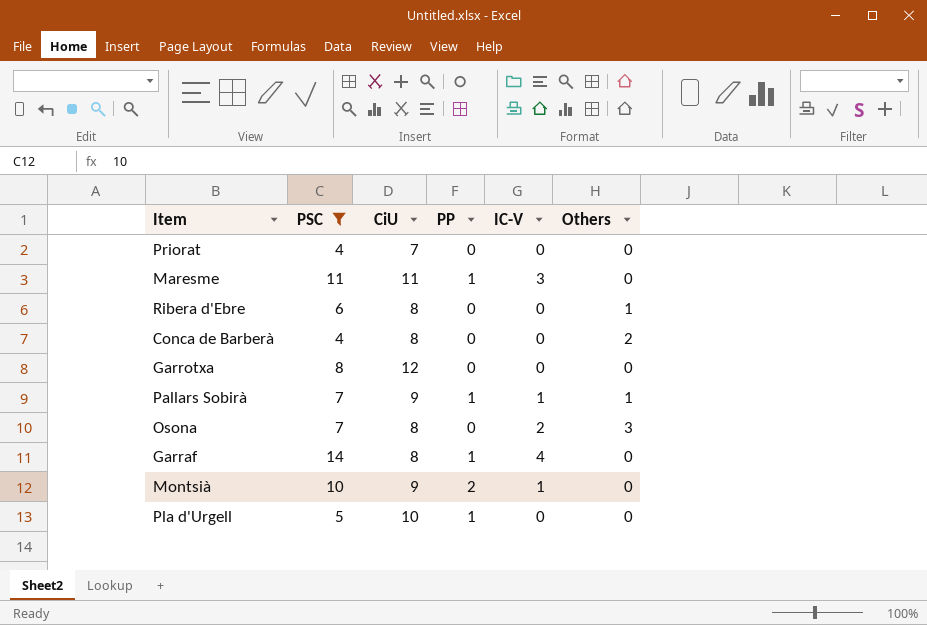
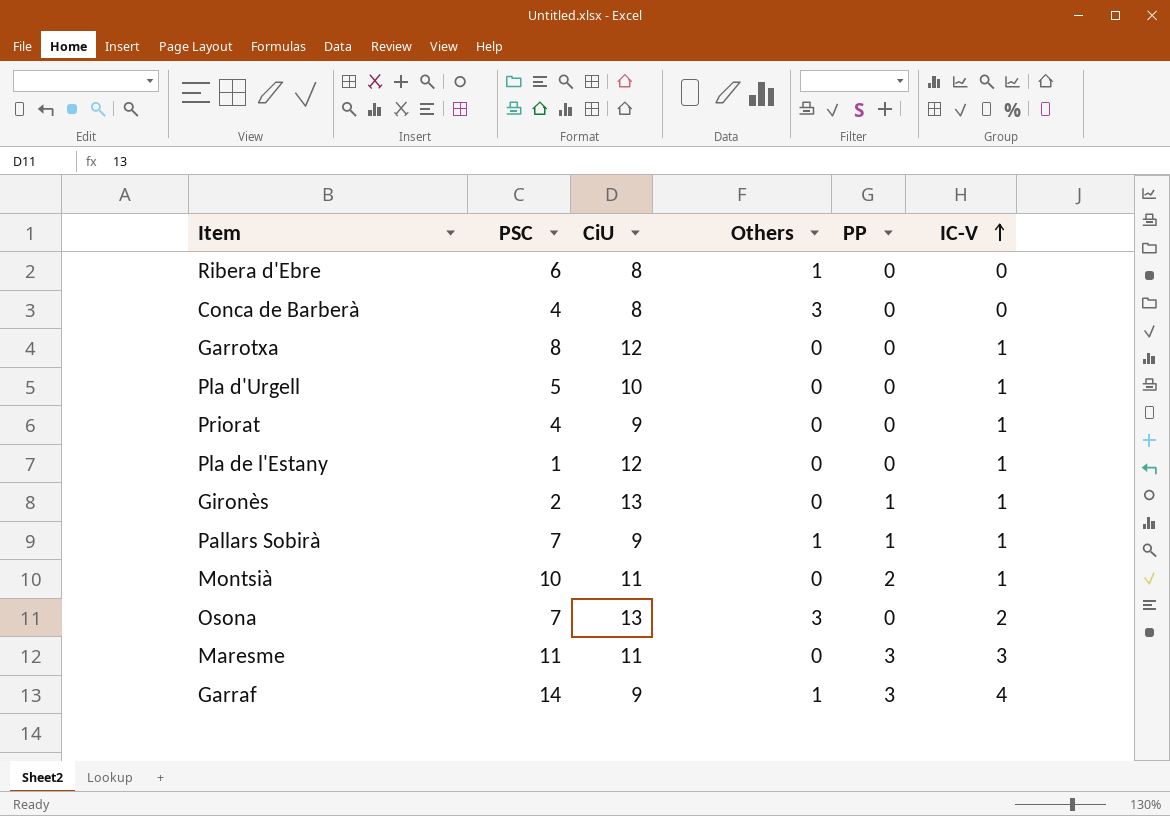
filter: PSC >= 4 -> none
row order: none -> IC-V ascending
column Others | position: 6 -> 4
Conca de Barberà | Others: 2 -> 3
Garrotxa | IC-V: 0 -> 1
Pla d'Urgell | PP: 1 -> 0
Pla d'Urgell | IC-V: 0 -> 1
Priorat | CiU: 7 -> 9
Priorat | IC-V: 0 -> 1
Montsià | CiU: 9 -> 11
Osona | CiU: 8 -> 13
Maresme | PP: 1 -> 3
Garraf | CiU: 8 -> 9
Garraf | Others: 0 -> 1
Garraf | PP: 1 -> 3

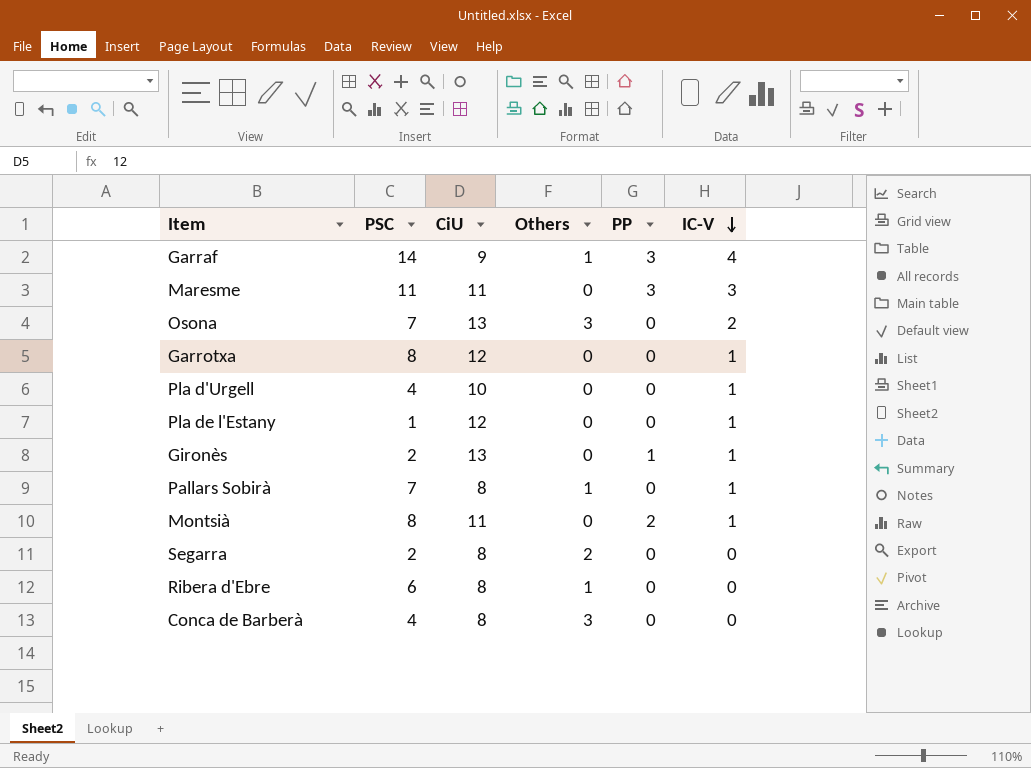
row order: IC-V ascending -> IC-V descending
row Priorat: 4 | 9 | 0 | 0 | 1 -> none
Pla d'Urgell | PSC: 5 -> 4
Pallars Sobirà | CiU: 9 -> 8
Pallars Sobirà | PP: 1 -> 0
Montsià | PSC: 10 -> 8
row Segarra: none -> 2 | 8 | 2 | 0 | 0

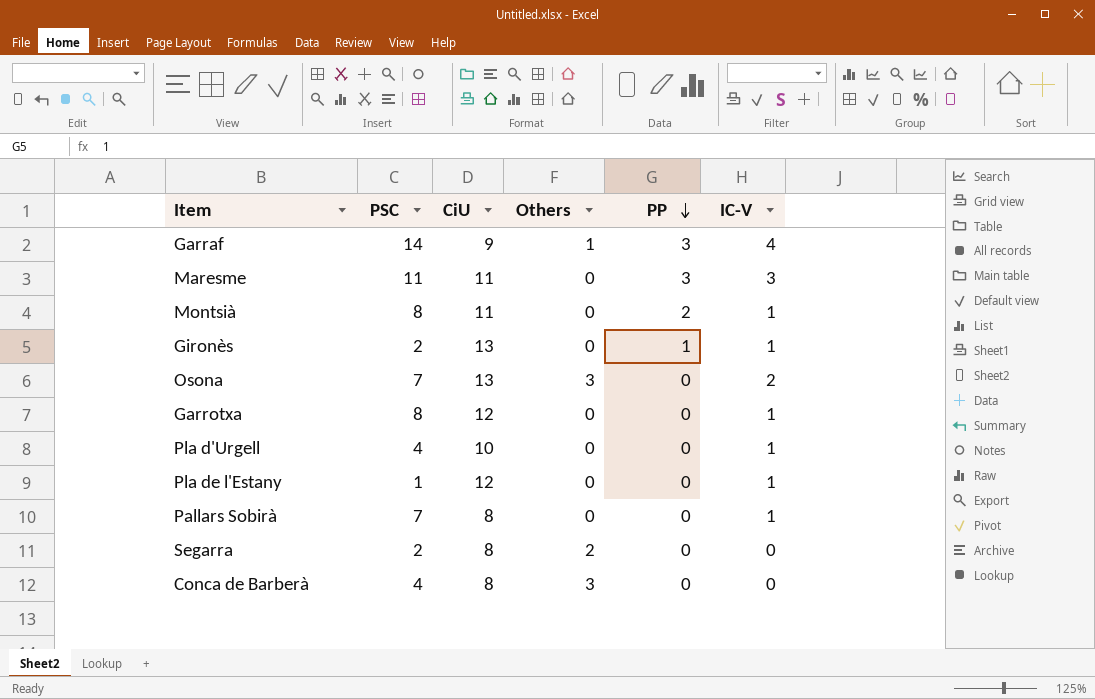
row order: IC-V descending -> PP descending
row Ribera d'Ebre: 6 | 8 | 1 | 0 | 0 -> none
Pallars Sobirà | Others: 1 -> 0

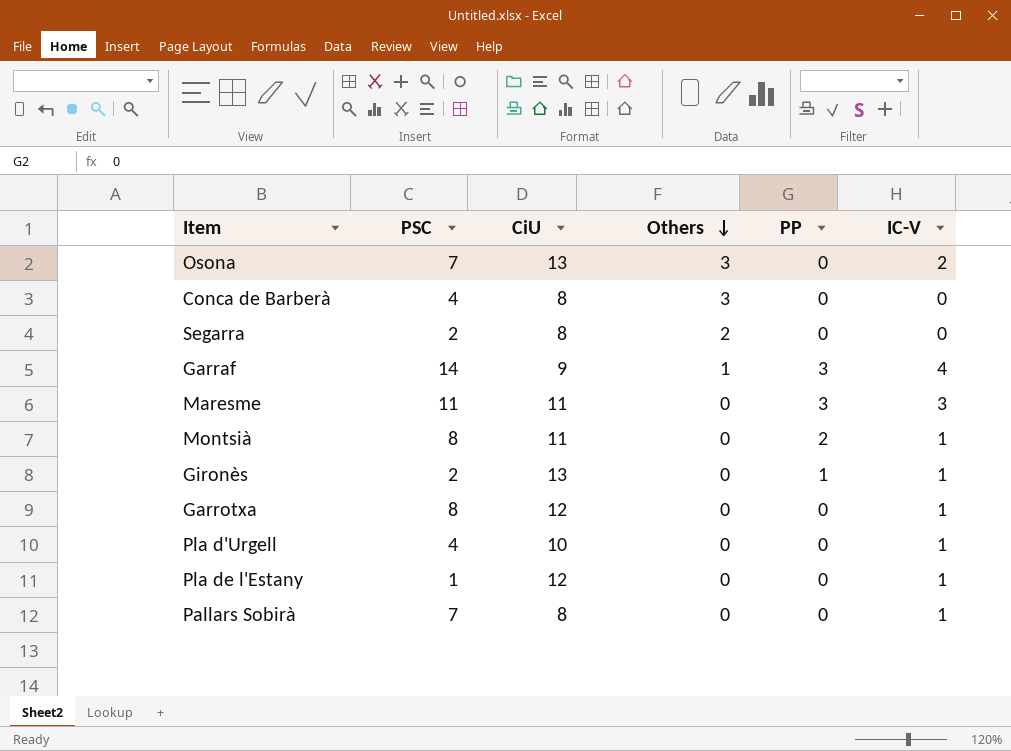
row order: PP descending -> Others descending

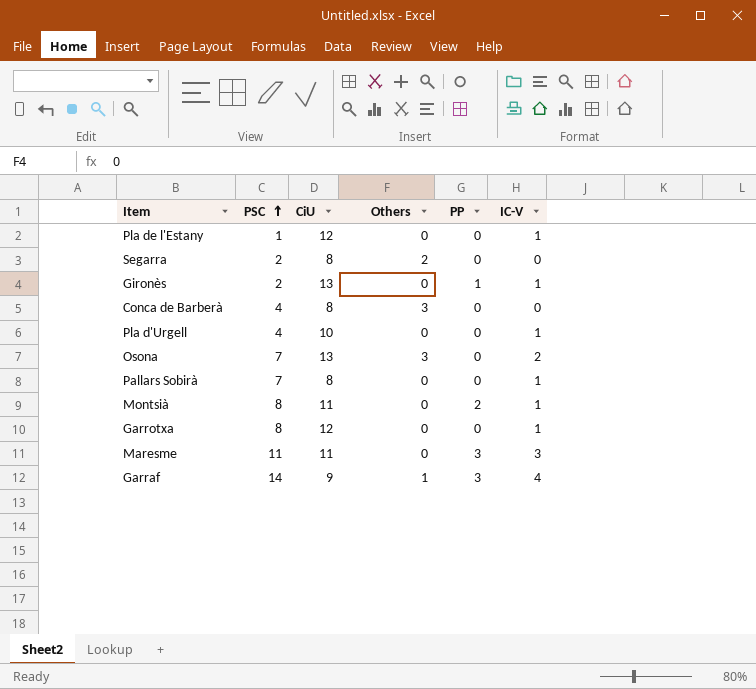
row order: Others descending -> PSC ascending

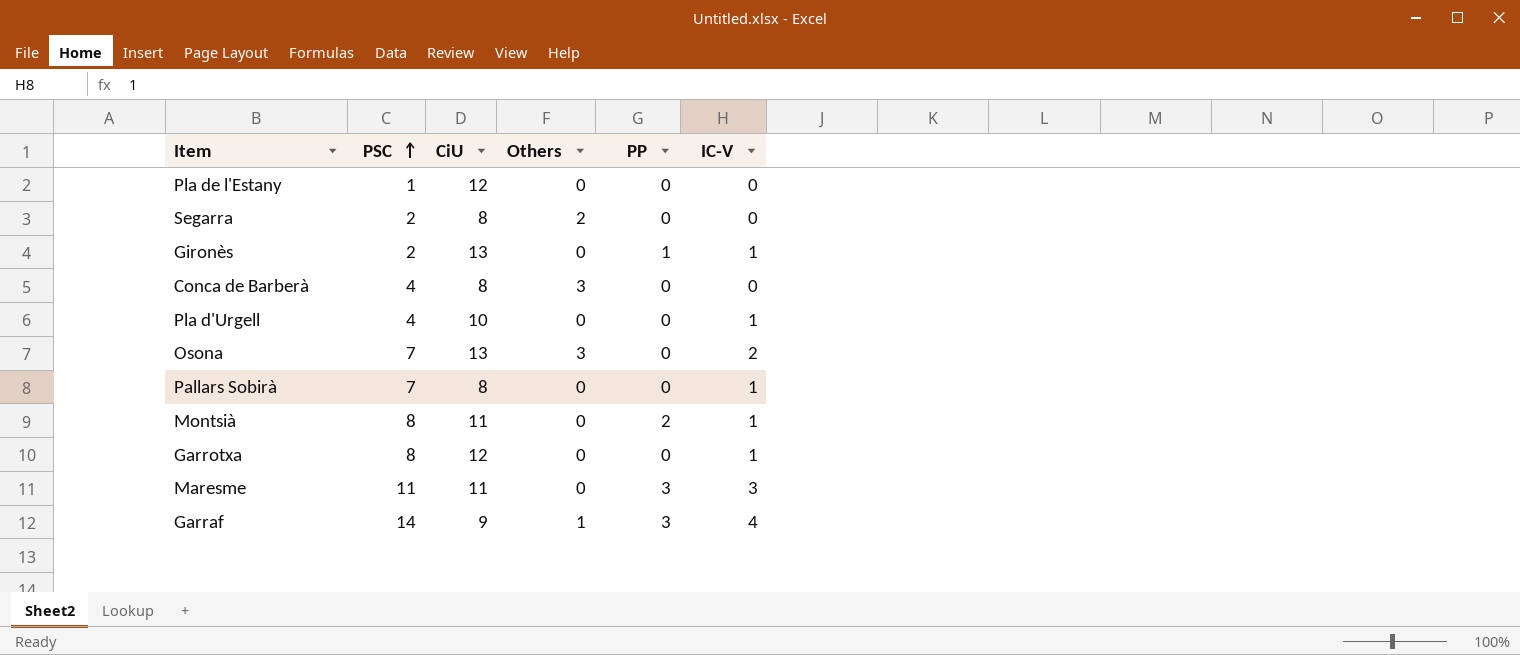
Pla de l'Estany | IC-V: 1 -> 0

